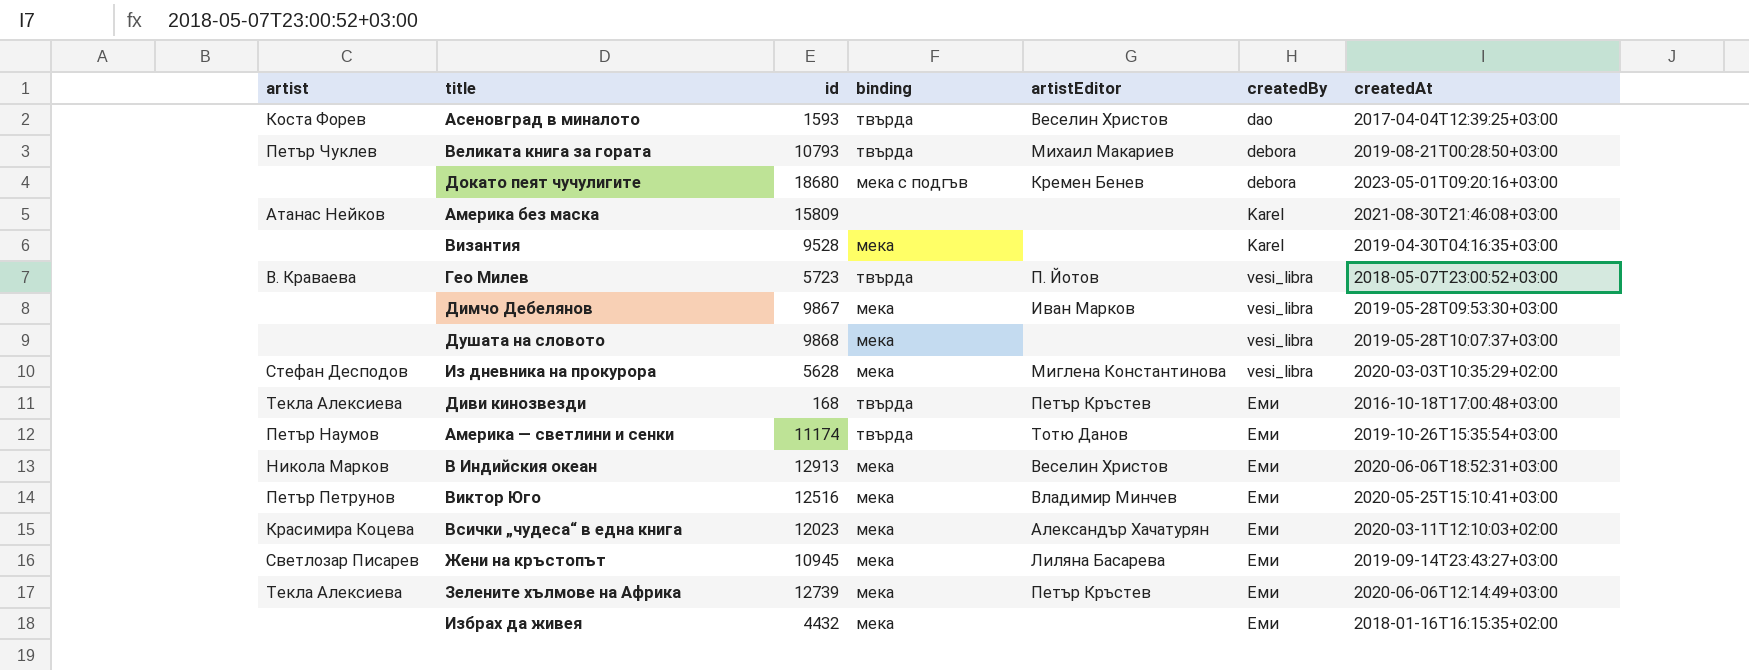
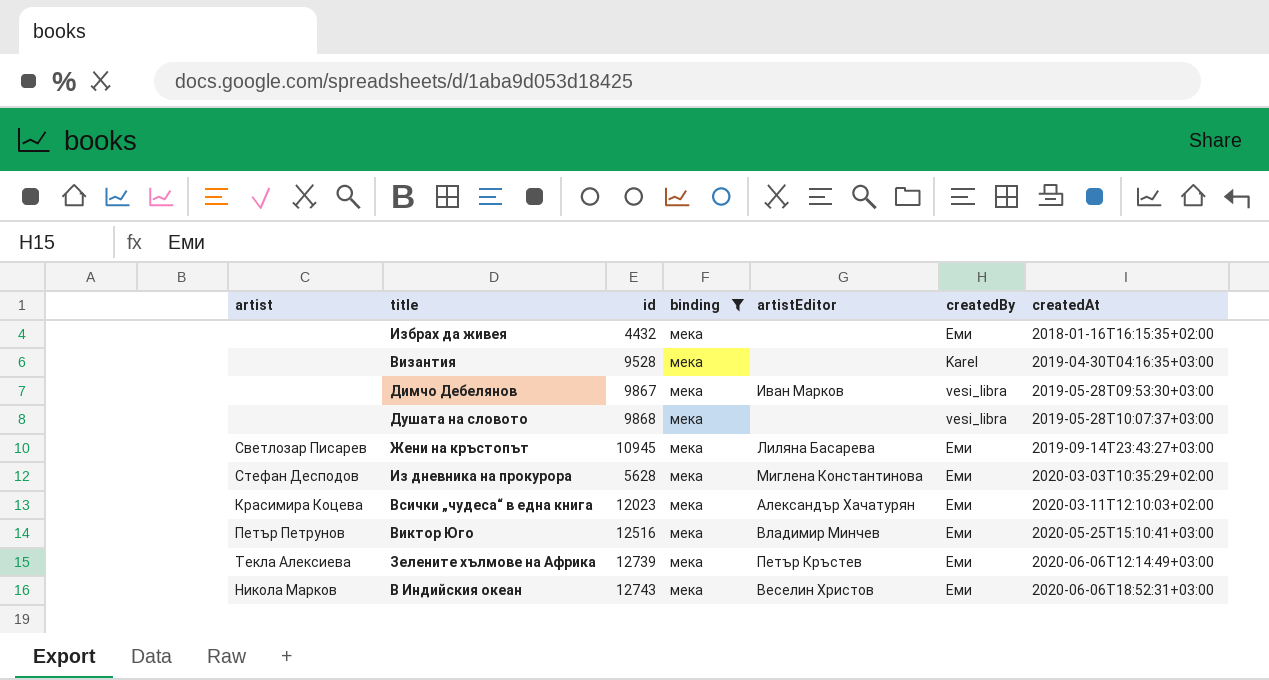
filter: none -> binding = мека
row order: createdBy ascending -> createdAt ascending
Из дневника на прокурора | createdBy: vesi_libra -> Еми
В Индийския океан | id: 12913 -> 12743

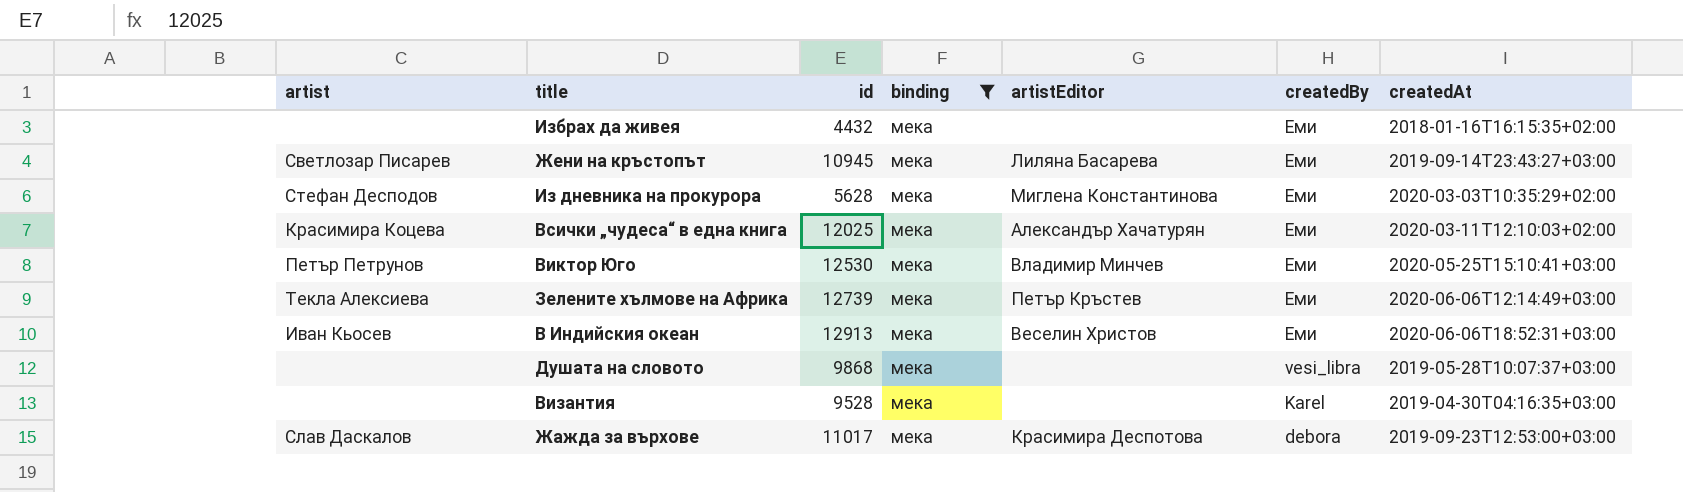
row order: createdAt ascending -> createdBy descending
row Димчо Дебелянов: none | 9867 | мека | Иван Марков | vesi_libra | 2019-05-28T09:53:30+03:00 -> none
Всички „чудеса“ в една книга | id: 12023 -> 12025
Виктор Юго | id: 12516 -> 12530
В Индийския океан | artist: Никола Марков -> Иван Кьосев
В Индийския океан | id: 12743 -> 12913
row Жажда за върхове: none -> Слав Даскалов | 11017 | мека | Красимира Деспотова | debora | 2019-09-23T12:53:00+03:00

